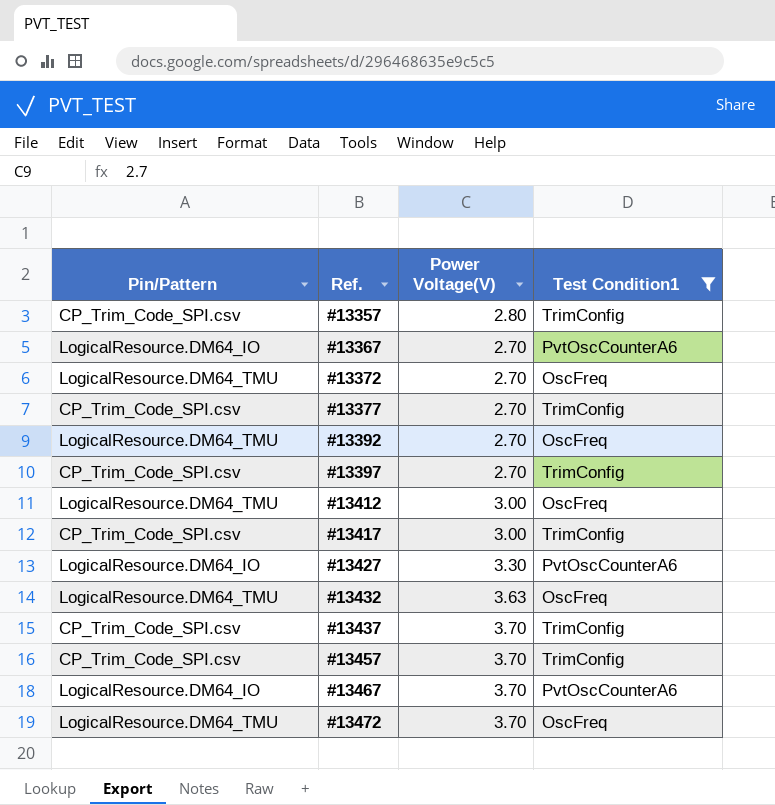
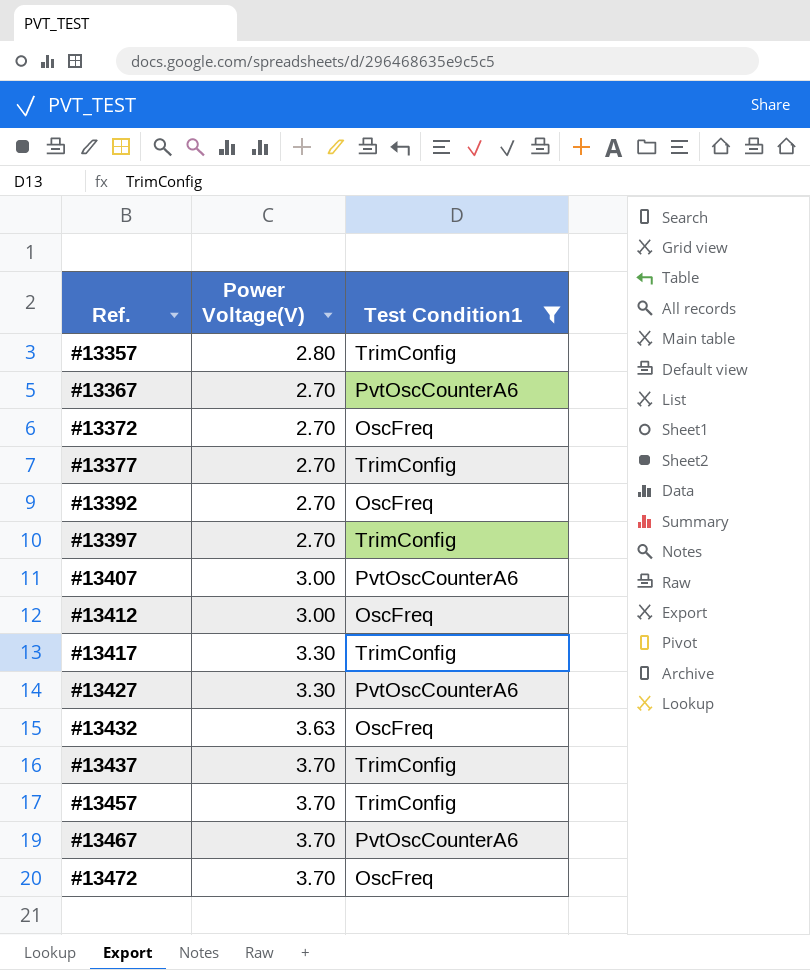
column Pin/Pattern | position: 1 -> none
row #13407: none -> 3.00 | PvtOscCounterA6
#13417 | Power Voltage(V): 3.00 -> 3.30

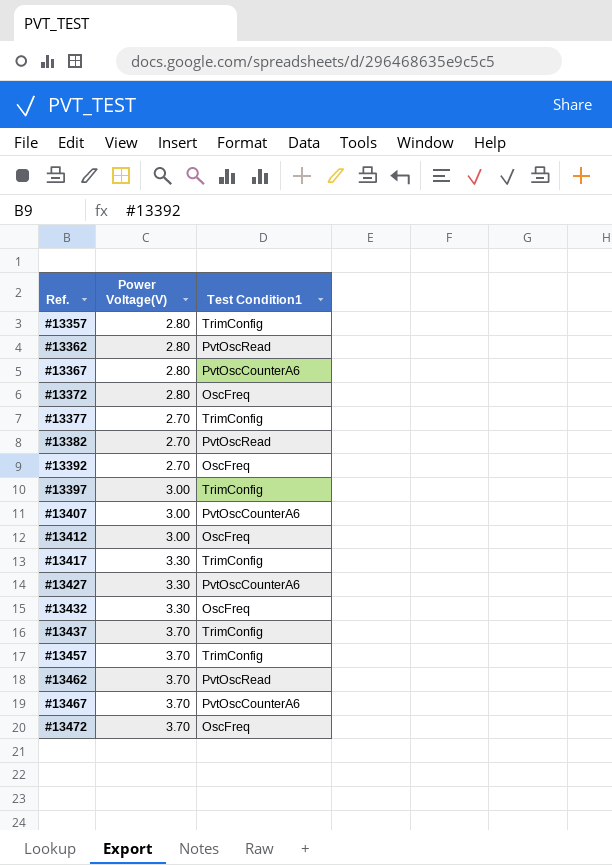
filter: Test Condition1 != PvtOscRead -> none
#13367 | Power Voltage(V): 2.70 -> 2.80
#13372 | Power Voltage(V): 2.70 -> 2.80
#13397 | Power Voltage(V): 2.70 -> 3.00
#13432 | Power Voltage(V): 3.63 -> 3.30

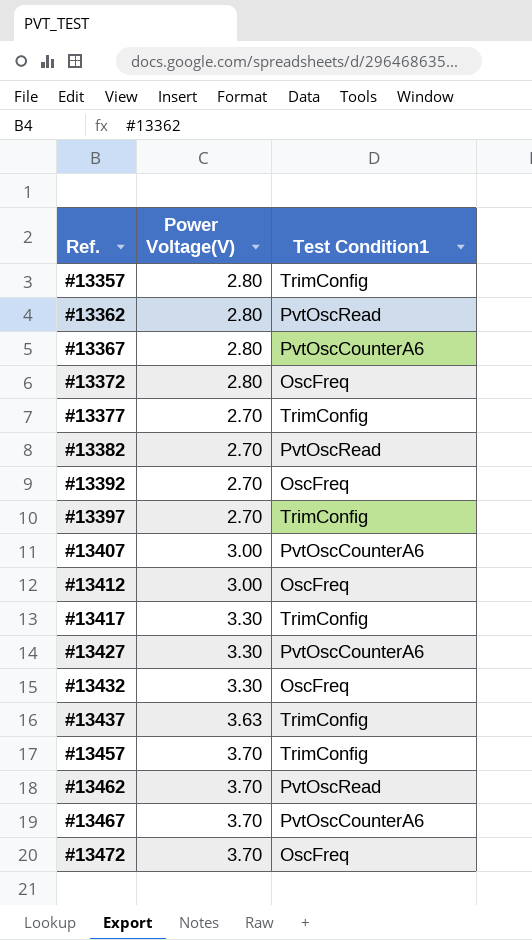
#13397 | Power Voltage(V): 3.00 -> 2.70
#13437 | Power Voltage(V): 3.70 -> 3.63

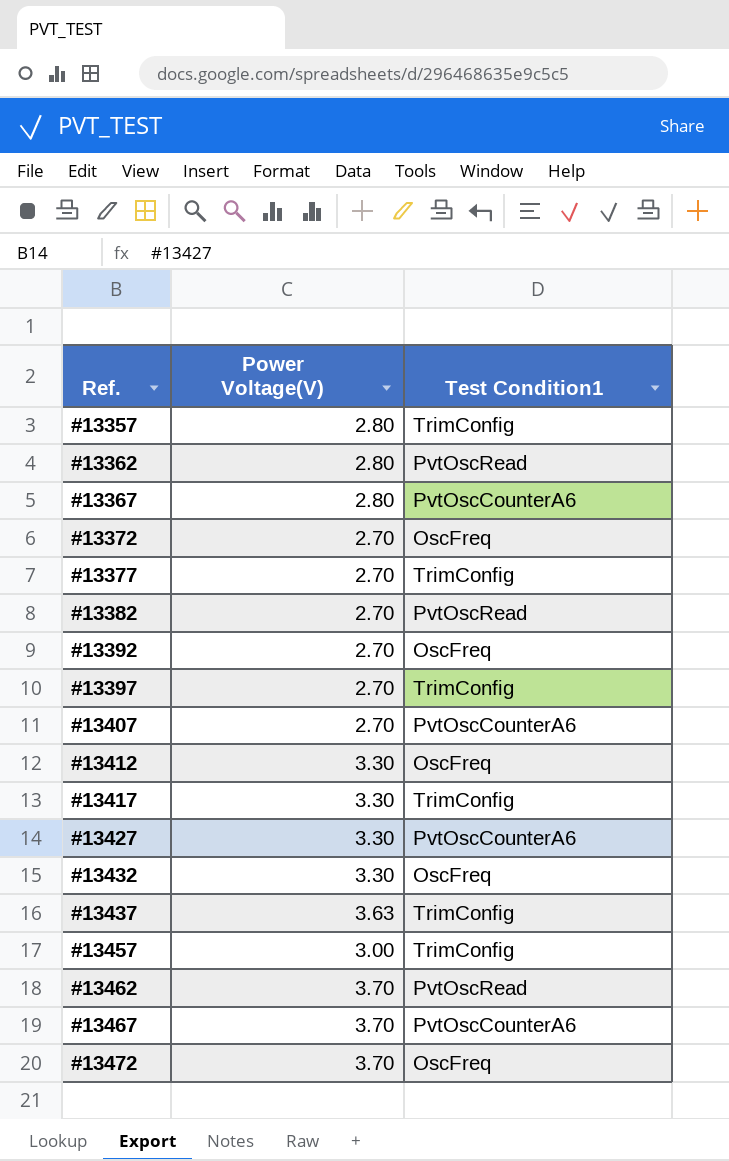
#13372 | Power Voltage(V): 2.80 -> 2.70
#13407 | Power Voltage(V): 3.00 -> 2.70
#13412 | Power Voltage(V): 3.00 -> 3.30
#13457 | Power Voltage(V): 3.70 -> 3.00

